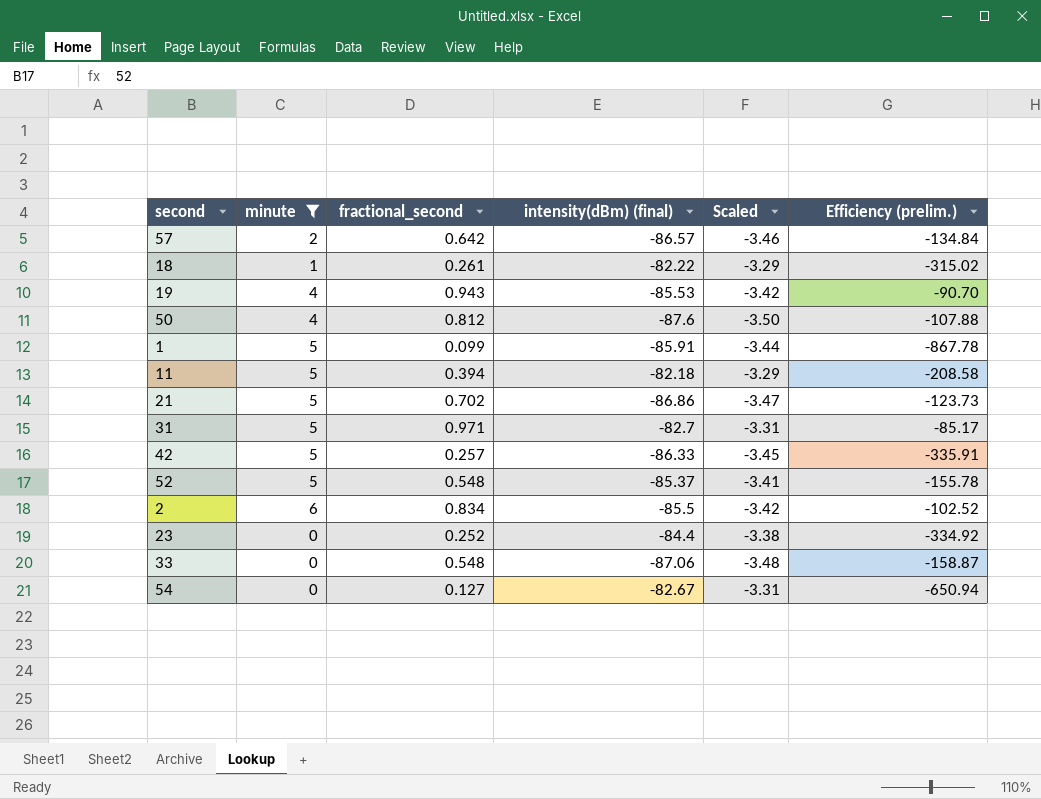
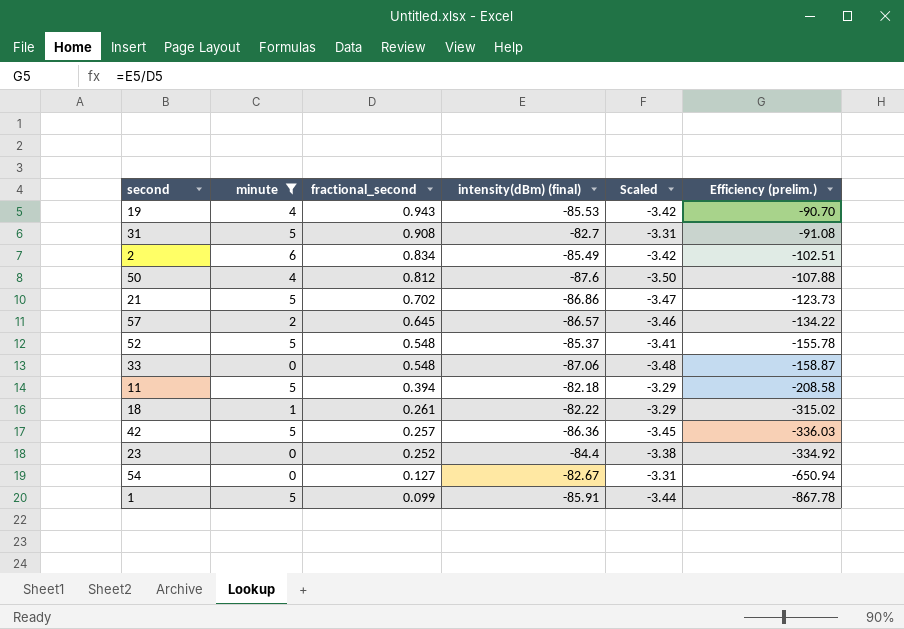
row order: none -> fractional_second descending
31 | fractional_second: 0.971 -> 0.908
31 | Efficiency (prelim.): -85.17 -> -91.08
2 | intensity(dBm) (final): -85.5 -> -85.49
2 | Efficiency (prelim.): -102.52 -> -102.51
57 | fractional_second: 0.642 -> 0.645
57 | Efficiency (prelim.): -134.84 -> -134.22
42 | intensity(dBm) (final): -86.33 -> -86.36
42 | Efficiency (prelim.): -335.91 -> -336.03

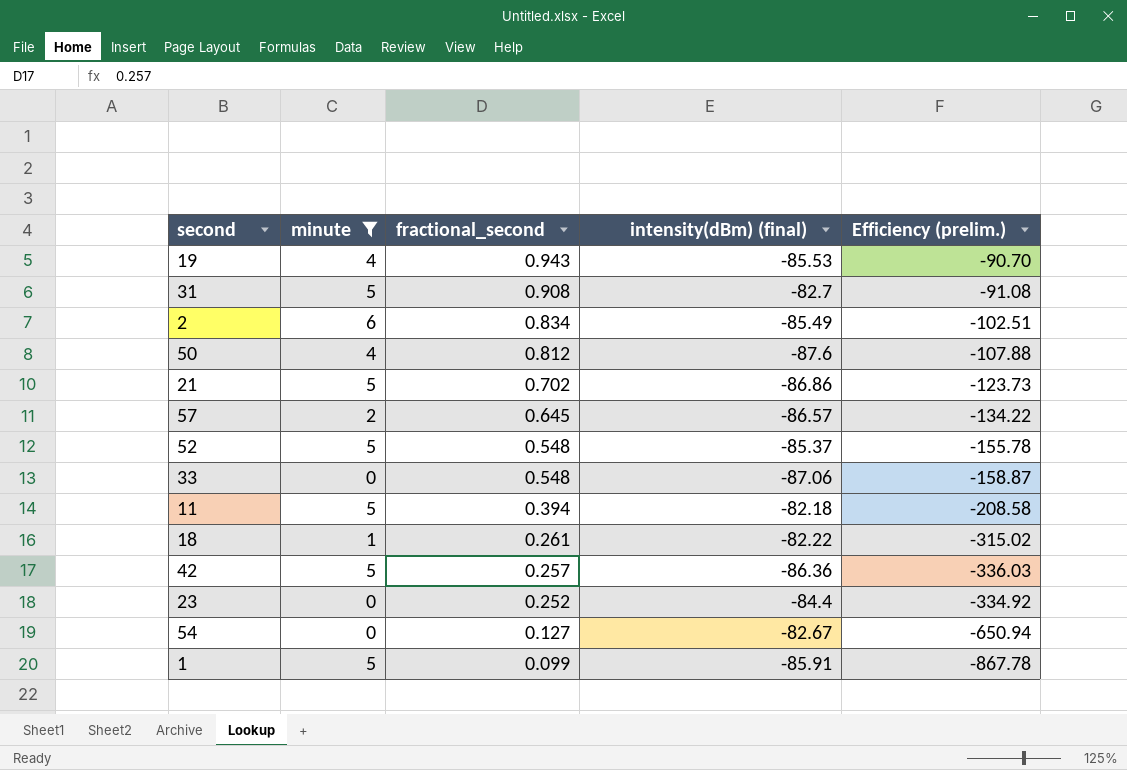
column Scaled | formula: [intensity(dBm) (final)] * 0.04 -> none

